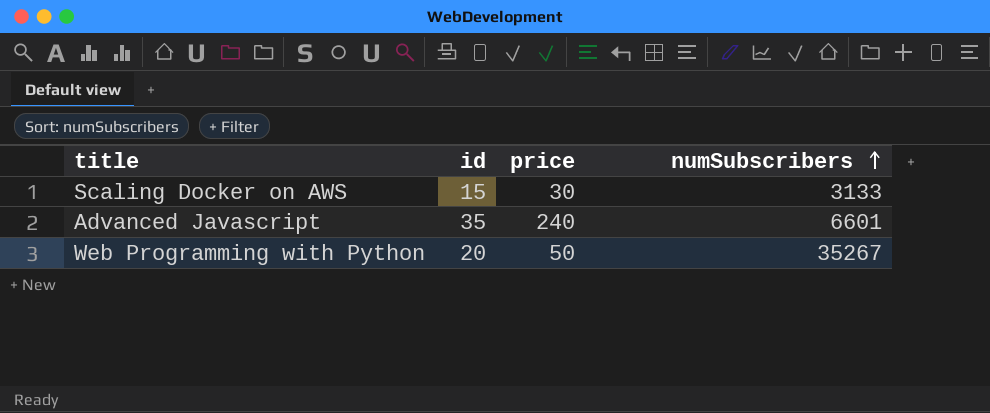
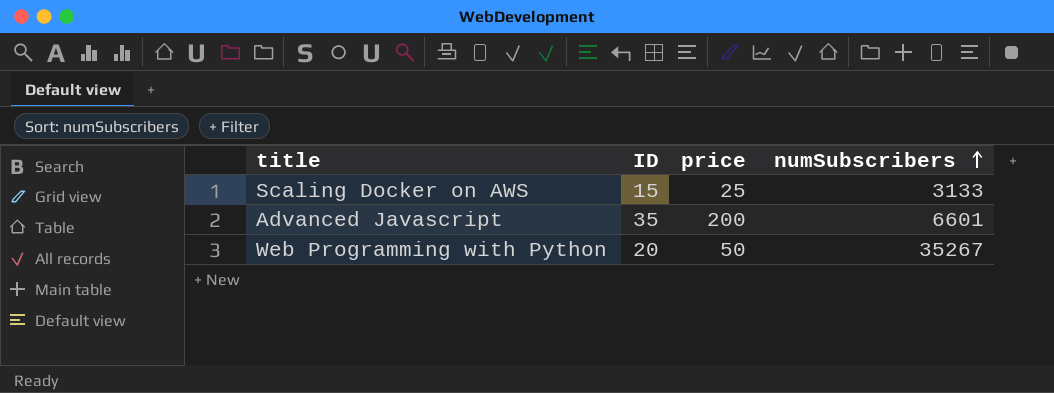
column name: id -> ID
Scaling Docker on AWS | price: 30 -> 25
Advanced Javascript | price: 240 -> 200

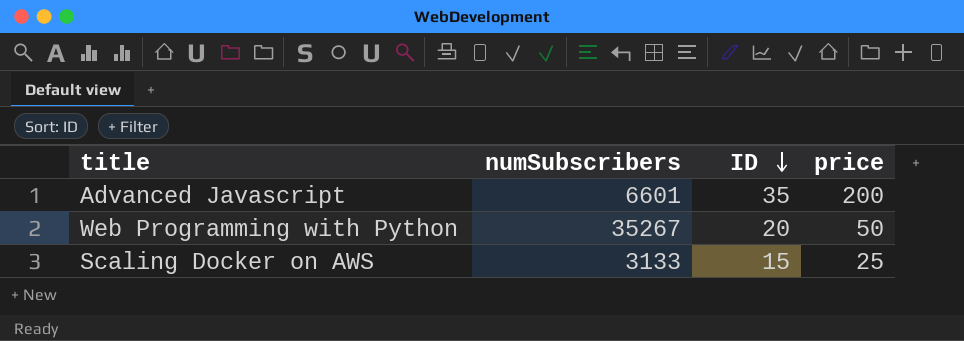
row order: numSubscribers ascending -> ID descending
column numSubscribers | position: 4 -> 2

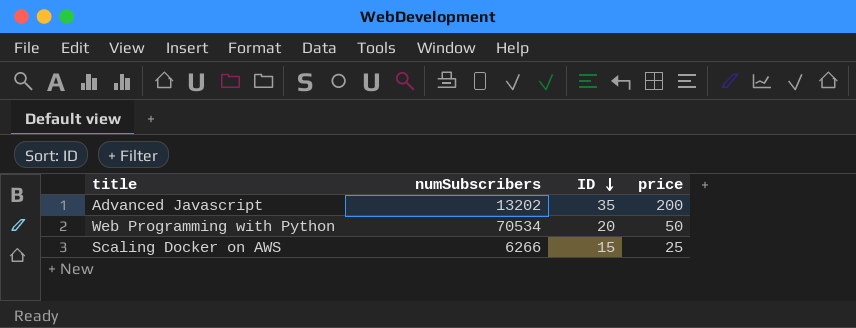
Advanced Javascript | numSubscribers: 6601 -> 13202
Web Programming with Python | numSubscribers: 35267 -> 70534
Scaling Docker on AWS | numSubscribers: 3133 -> 6266

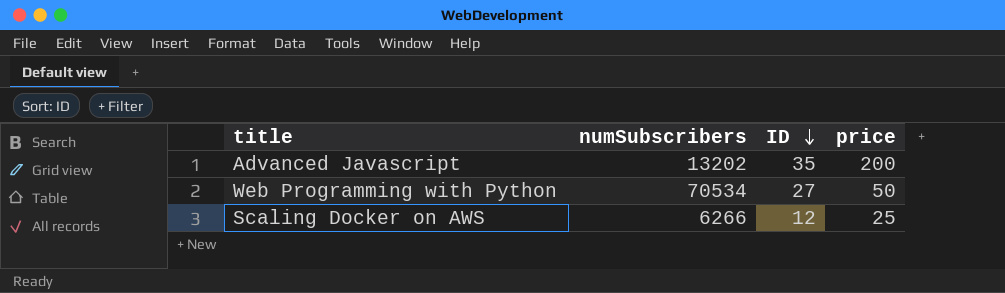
Web Programming with Python | ID: 20 -> 27
Scaling Docker on AWS | ID: 15 -> 12

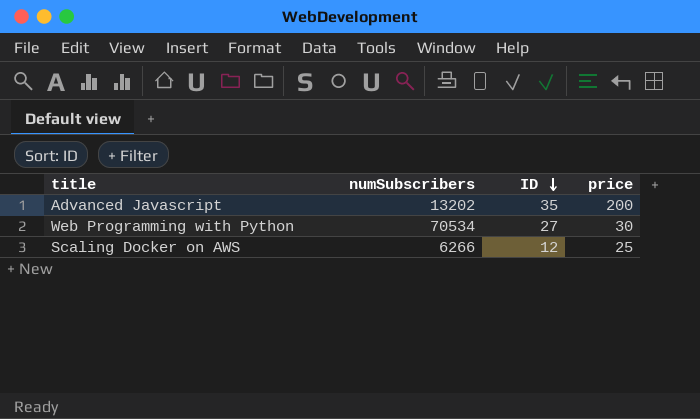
Web Programming with Python | price: 50 -> 30

